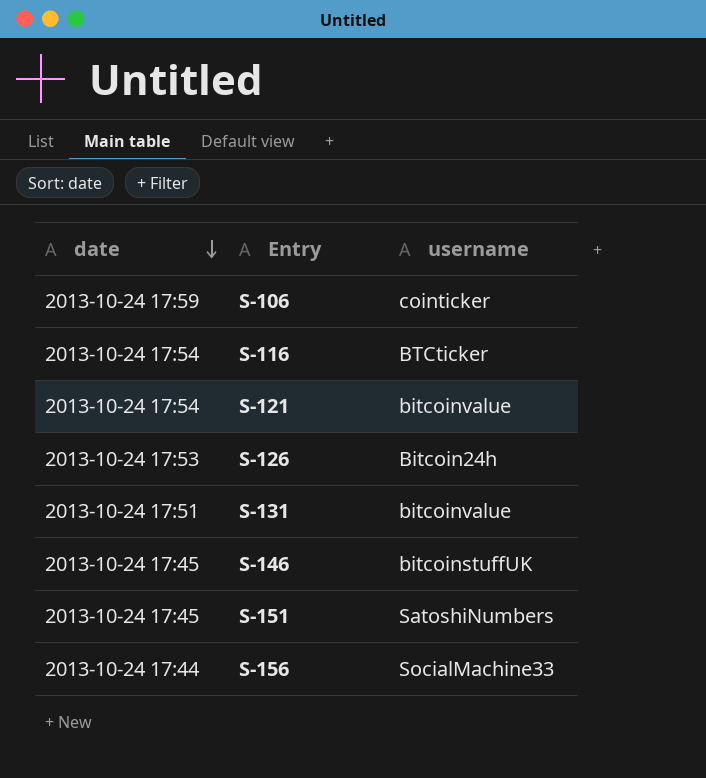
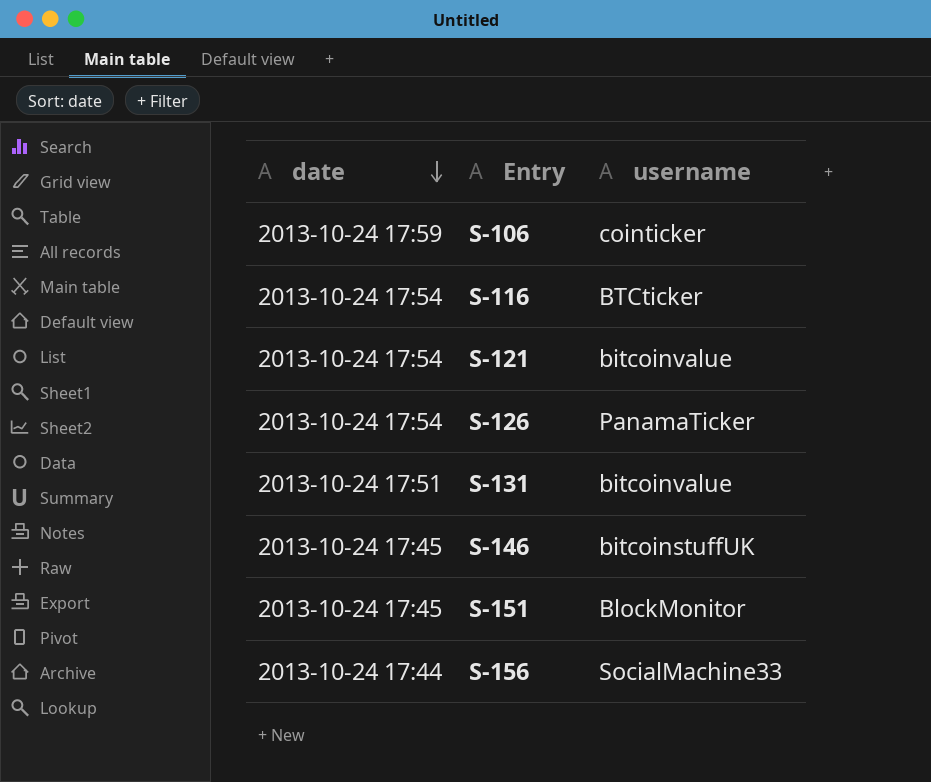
S-126 | date: 2013-10-24 17:53 -> 2013-10-24 17:54
S-126 | username: Bitcoin24h -> PanamaTicker
S-151 | username: SatoshiNumbers -> BlockMonitor

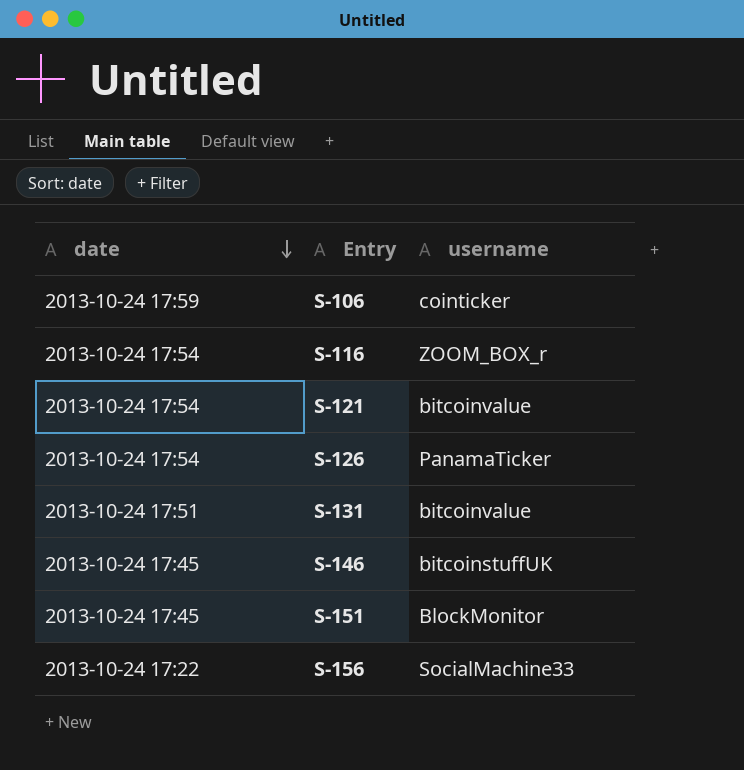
S-116 | username: BTCticker -> ZOOM_BOX_r
S-156 | date: 2013-10-24 17:44 -> 2013-10-24 17:22

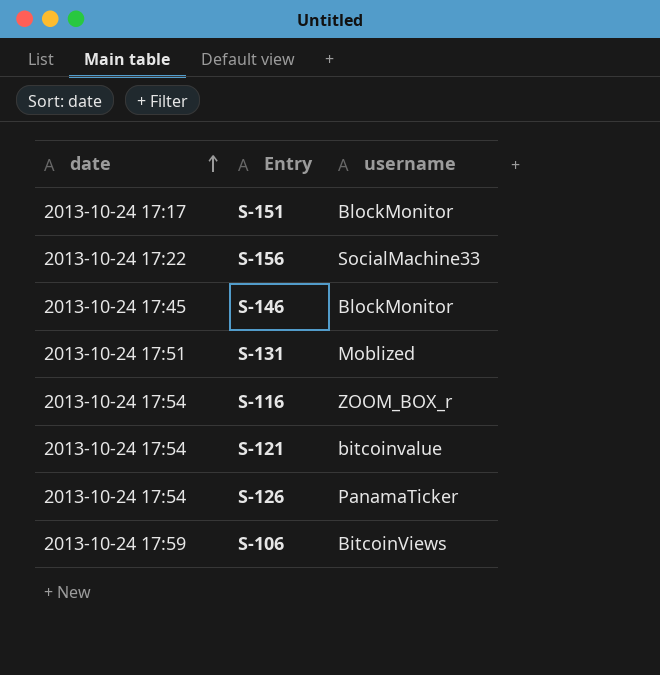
row order: date descending -> date ascending
S-151 | date: 2013-10-24 17:45 -> 2013-10-24 17:17
S-146 | username: bitcoinstuffUK -> BlockMonitor
S-131 | username: bitcoinvalue -> Moblized
S-106 | username: cointicker -> BitcoinViews

